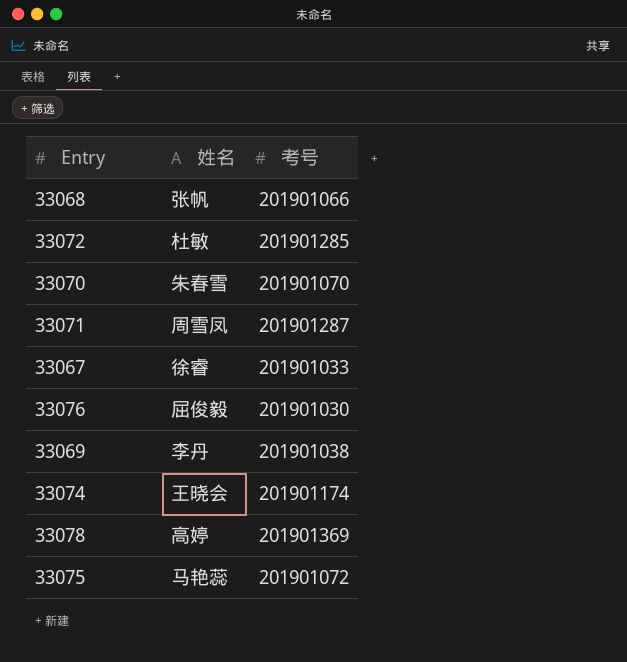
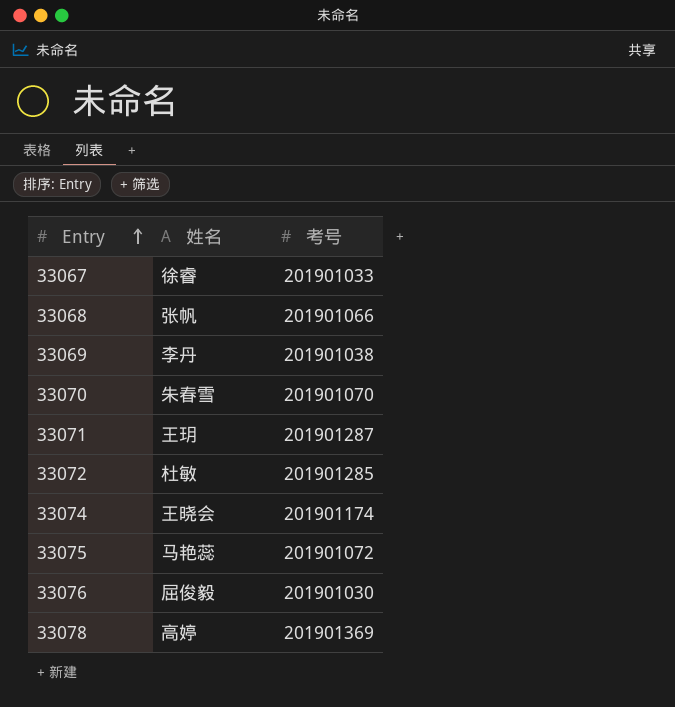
row order: none -> Entry ascending
33071 | 姓名: 周雪凤 -> 王玥

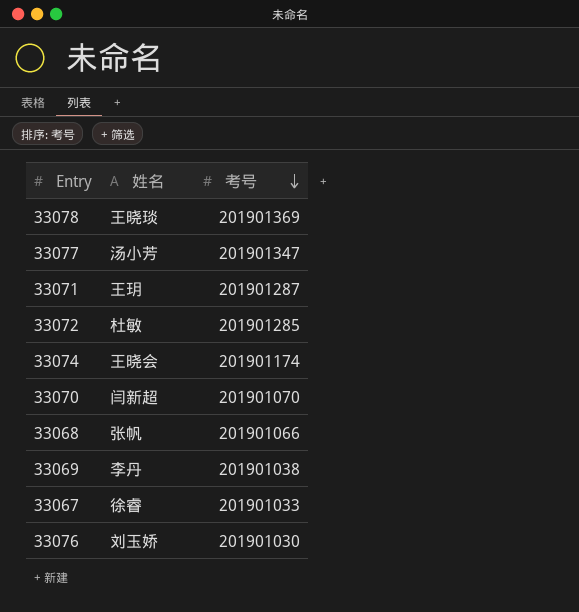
row order: Entry ascending -> 考号 descending
row 33075: 马艳蕊 | 201901072 -> none
33078 | 姓名: 高婷 -> 王晓琰
row 33077: none -> 汤小芳 | 201901347
33070 | 姓名: 朱春雪 -> 闫新超
33076 | 姓名: 屈俊毅 -> 刘玉娇

